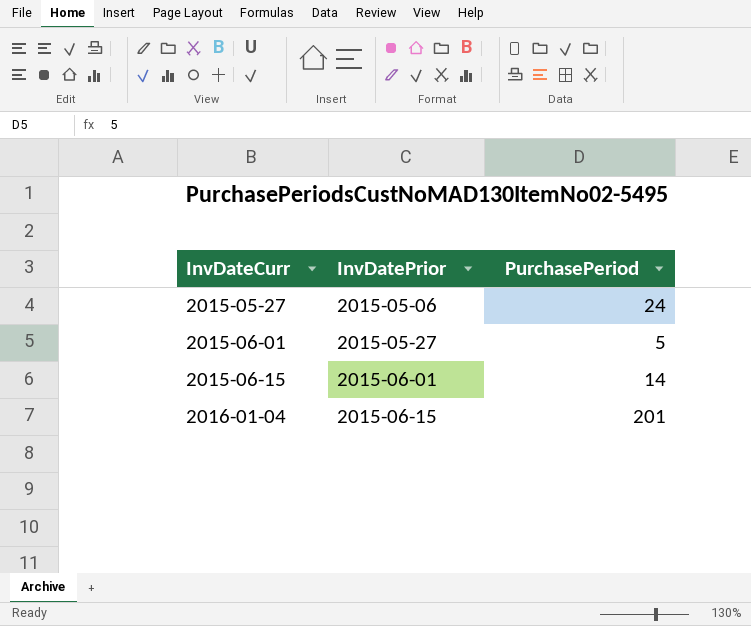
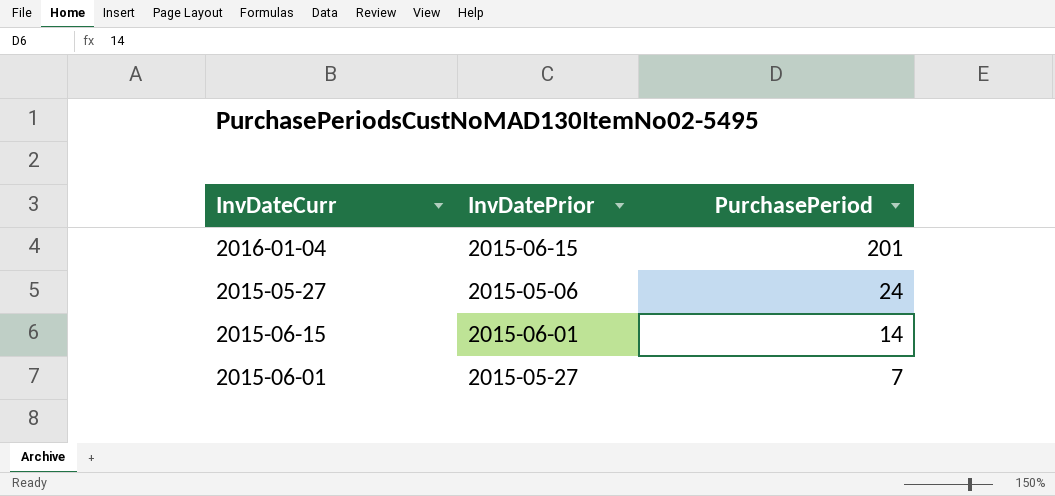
row order: InvDateCurr ascending -> PurchasePeriod descending
2015-06-01 | PurchasePeriod: 5 -> 7

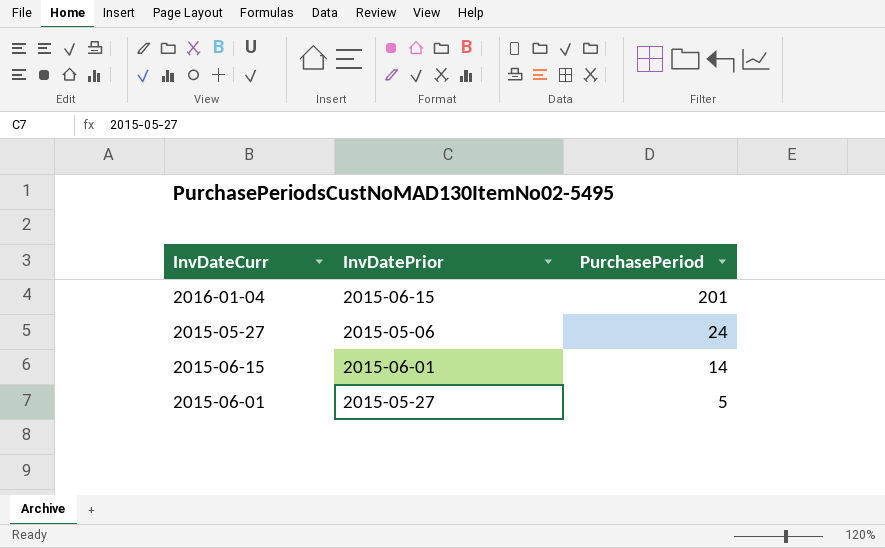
2015-06-01 | PurchasePeriod: 7 -> 5

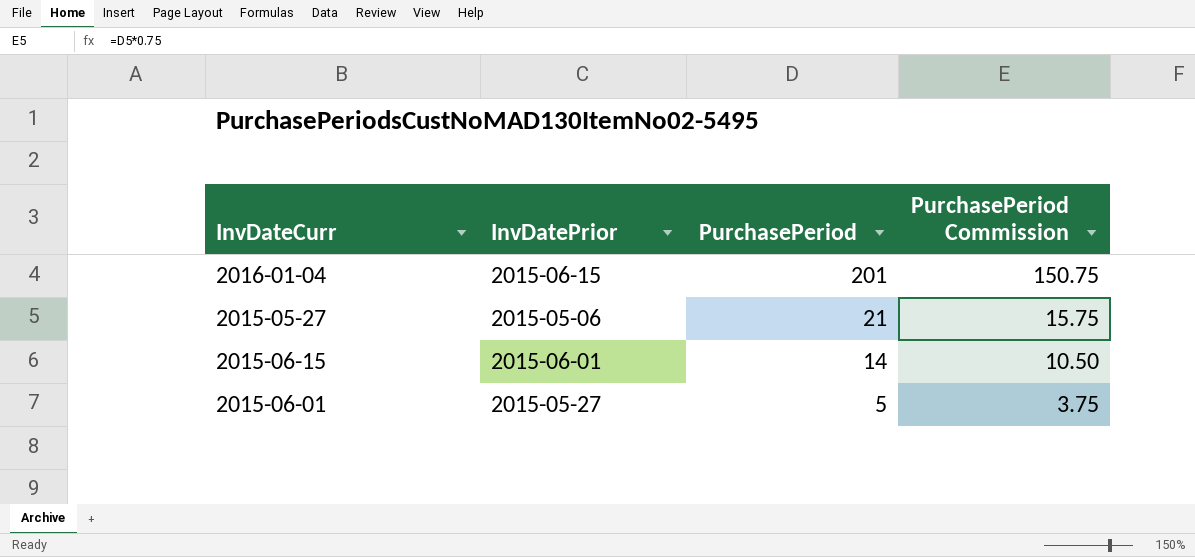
column PurchasePeriod Commission | formula: none -> [PurchasePeriod] * 0.75
2015-05-27 | PurchasePeriod: 24 -> 21

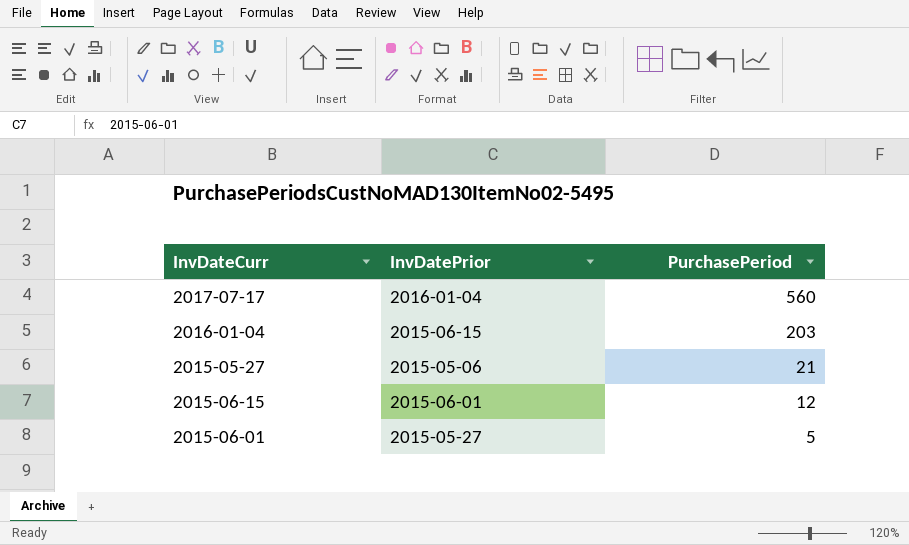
column PurchasePeriod Commission | formula: [PurchasePeriod] * 0.75 -> none
row 2017-07-17: none -> 2016-01-04 | 560
2016-01-04 | PurchasePeriod: 201 -> 203
2015-06-15 | PurchasePeriod: 14 -> 12

